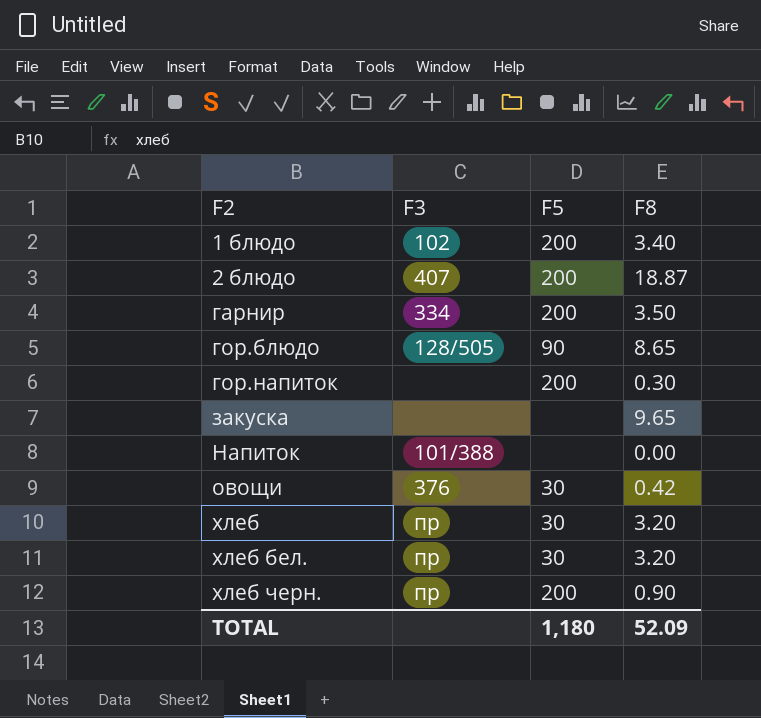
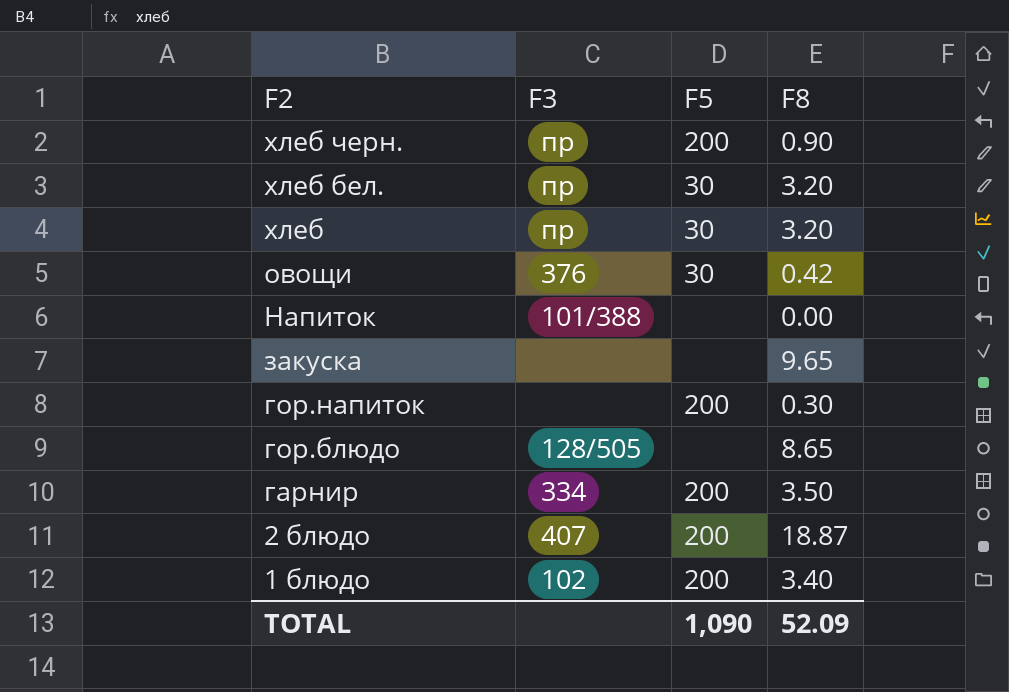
row order: F2 ascending -> F2 descending
гор.блюдо | F5: 90 -> none
TOTAL | F5: 1,180 -> 1,090

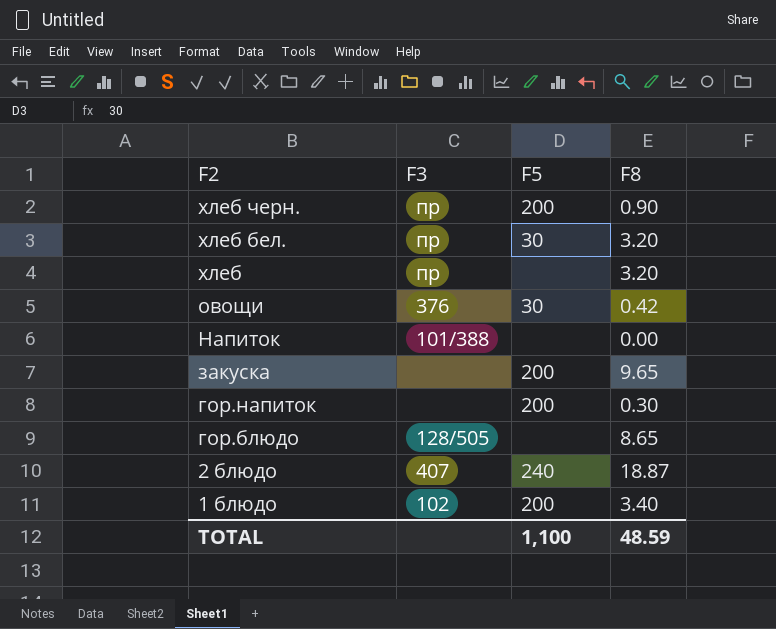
row гарнир: 334 | 200 | 3.50 -> none
хлеб | F5: 30 -> none
закуска | F5: none -> 200
2 блюдо | F5: 200 -> 240
TOTAL | F5: 1,090 -> 1,100
TOTAL | F8: 52.09 -> 48.59

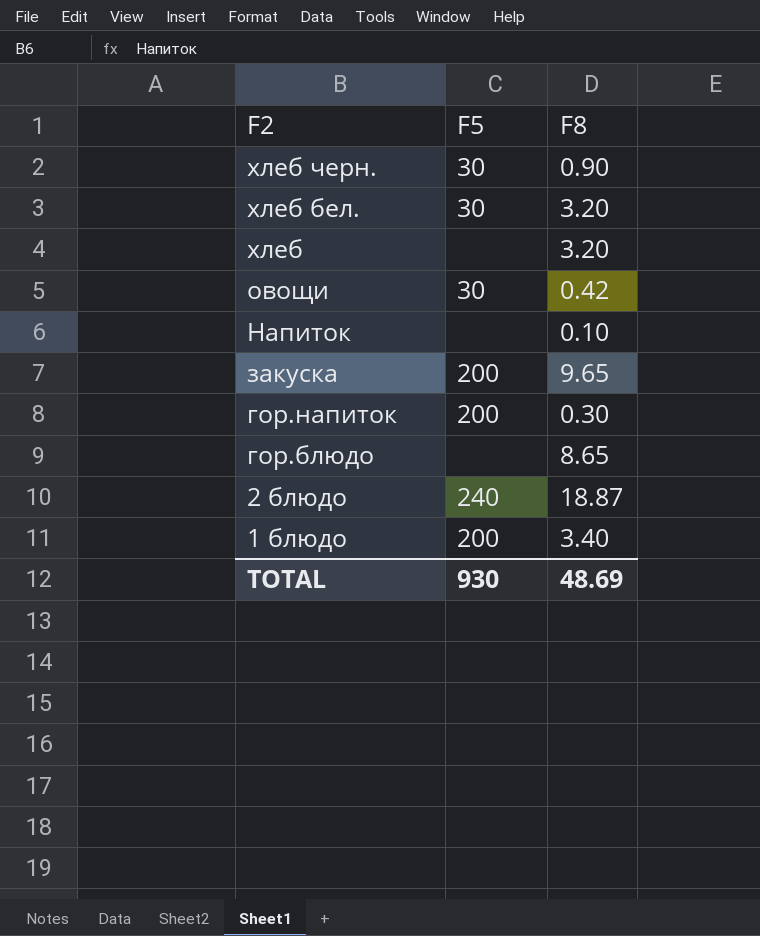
column F3 | position: 2 -> none
хлеб черн. | F5: 200 -> 30
Напиток | F8: 0.00 -> 0.10
TOTAL | F5: 1,100 -> 930
TOTAL | F8: 48.59 -> 48.69

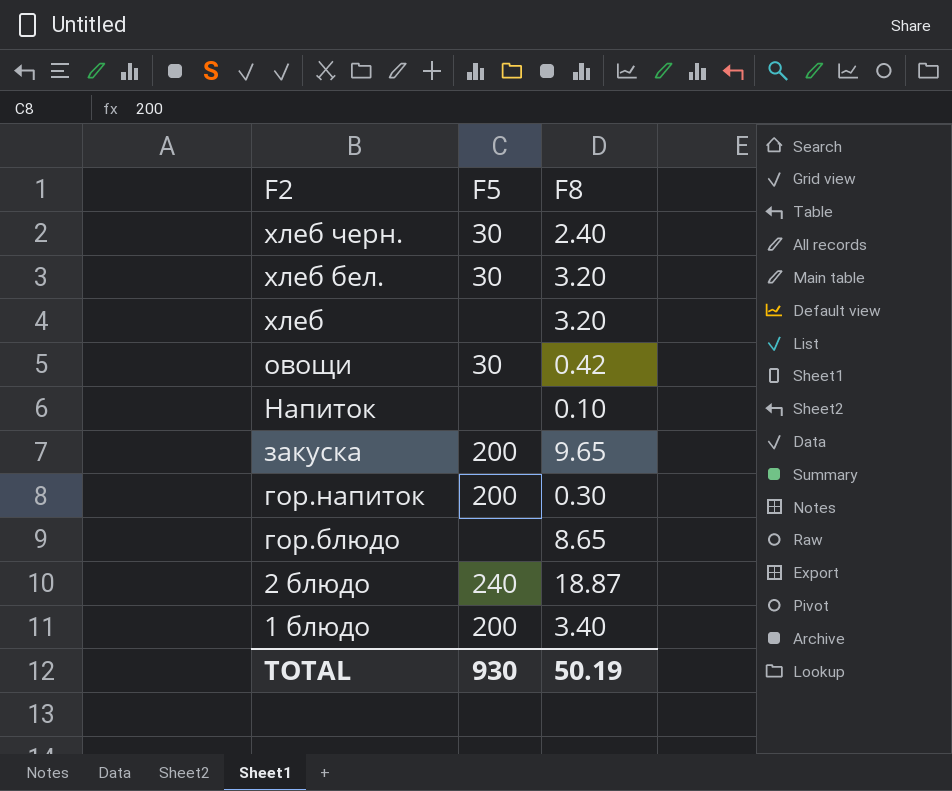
хлеб черн. | F8: 0.90 -> 2.40
TOTAL | F8: 48.69 -> 50.19

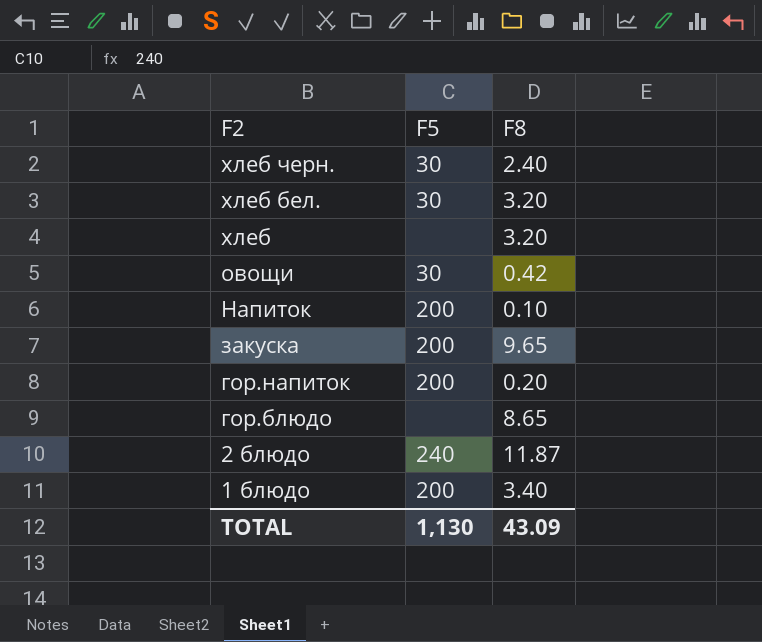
Напиток | F5: none -> 200
гор.напиток | F8: 0.30 -> 0.20
2 блюдо | F8: 18.87 -> 11.87
TOTAL | F5: 930 -> 1,130
TOTAL | F8: 50.19 -> 43.09

